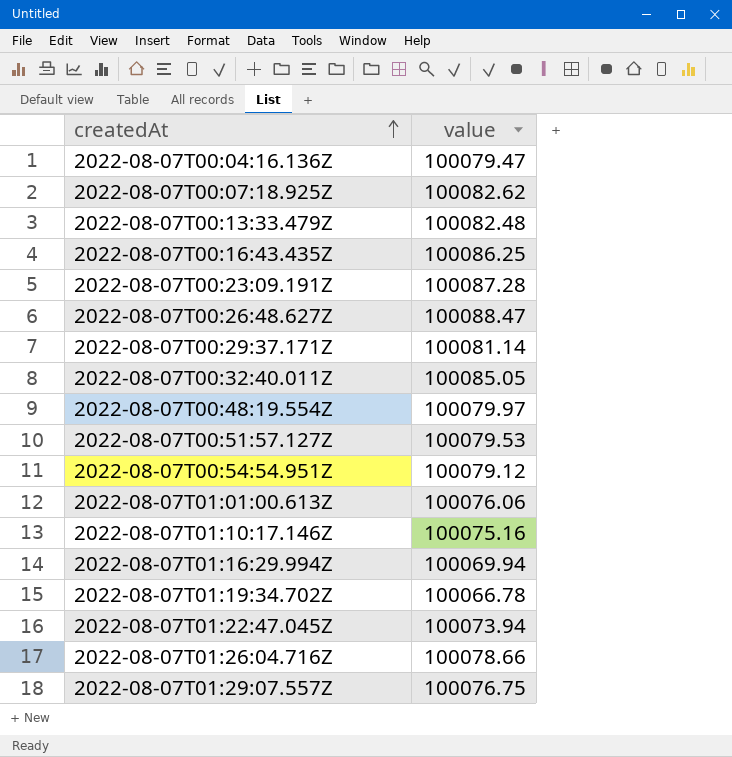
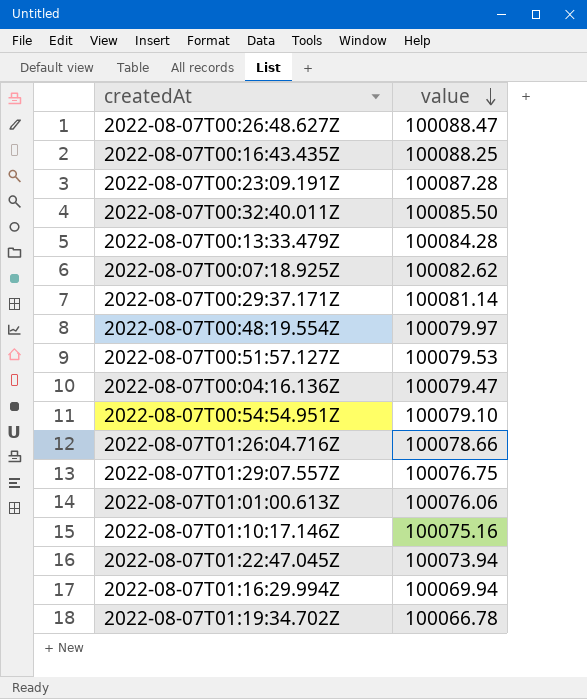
row order: createdAt ascending -> value descending
2022-08-07T00:16:43.435Z | value: 100086.25 -> 100088.25
2022-08-07T00:32:40.011Z | value: 100085.05 -> 100085.50
2022-08-07T00:13:33.479Z | value: 100082.48 -> 100084.28
2022-08-07T00:54:54.951Z | value: 100079.12 -> 100079.10

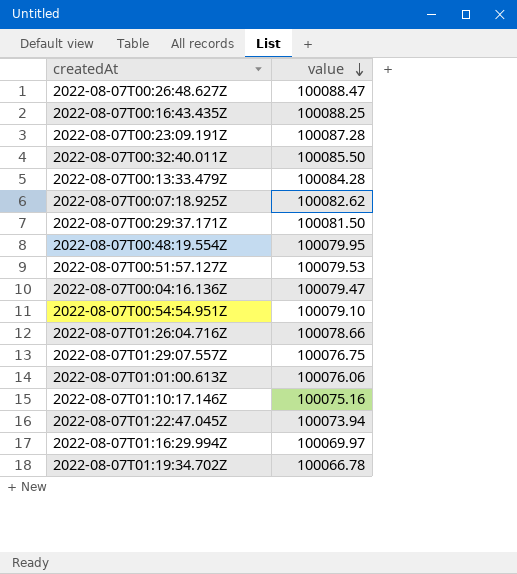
2022-08-07T00:29:37.171Z | value: 100081.14 -> 100081.50
2022-08-07T00:48:19.554Z | value: 100079.97 -> 100079.95
2022-08-07T01:16:29.994Z | value: 100069.94 -> 100069.97

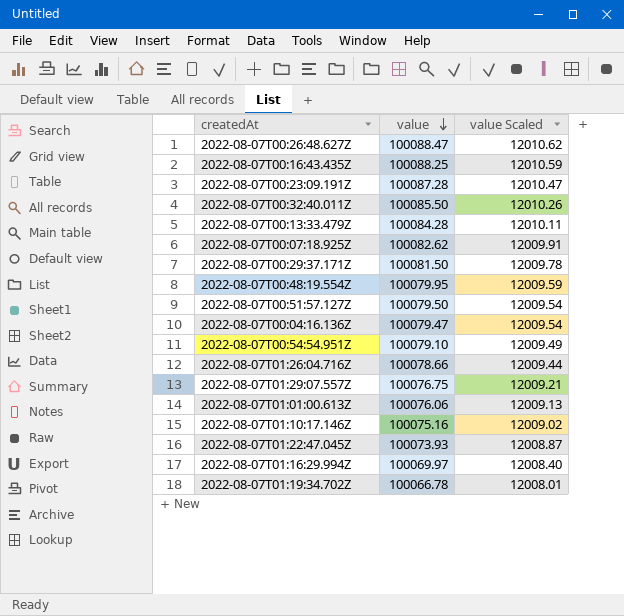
column value Scaled | formula: none -> [value] * 0.12
2022-08-07T00:51:57.127Z | value: 100079.53 -> 100079.50
2022-08-07T01:22:47.045Z | value: 100073.94 -> 100073.93

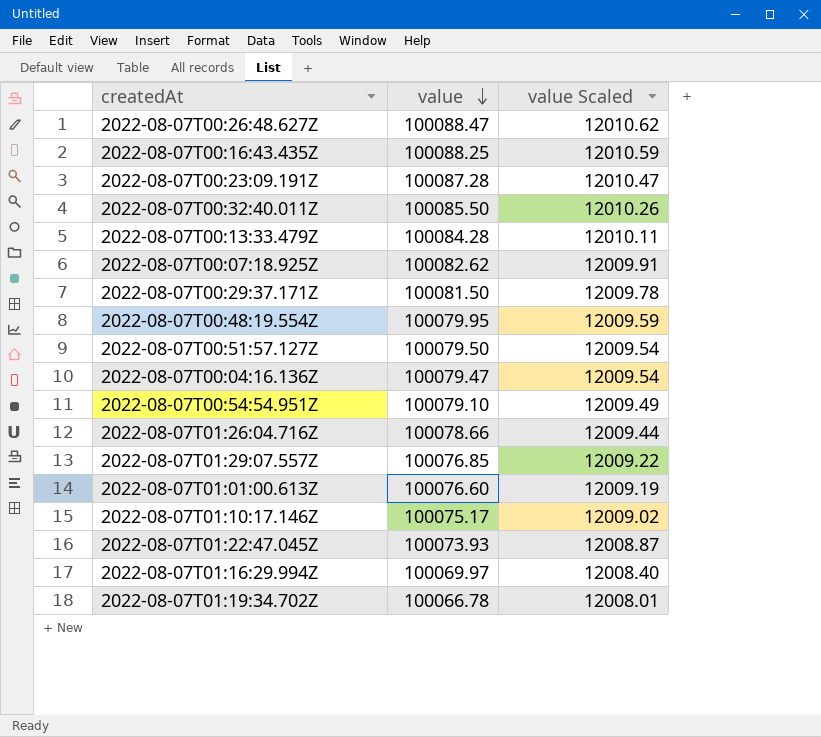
2022-08-07T01:29:07.557Z | value: 100076.75 -> 100076.85
2022-08-07T01:29:07.557Z | value Scaled: 12009.21 -> 12009.22
2022-08-07T01:01:00.613Z | value: 100076.06 -> 100076.60
2022-08-07T01:01:00.613Z | value Scaled: 12009.13 -> 12009.19
2022-08-07T01:10:17.146Z | value: 100075.16 -> 100075.17

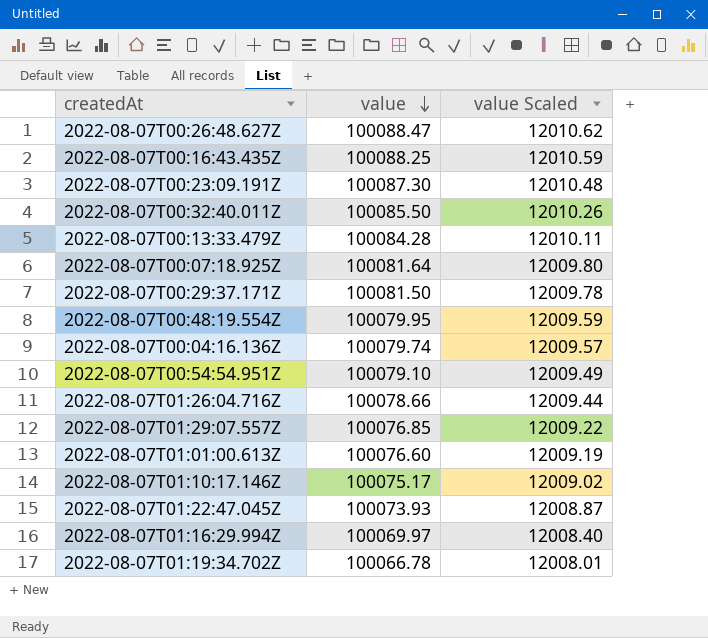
row 2022-08-07T00:51:57.127Z: 100079.50 | 12009.54 -> none
2022-08-07T00:23:09.191Z | value: 100087.28 -> 100087.30
2022-08-07T00:23:09.191Z | value Scaled: 12010.47 -> 12010.48
2022-08-07T00:07:18.925Z | value: 100082.62 -> 100081.64
2022-08-07T00:07:18.925Z | value Scaled: 12009.91 -> 12009.80
2022-08-07T00:04:16.136Z | value: 100079.47 -> 100079.74
2022-08-07T00:04:16.136Z | value Scaled: 12009.54 -> 12009.57

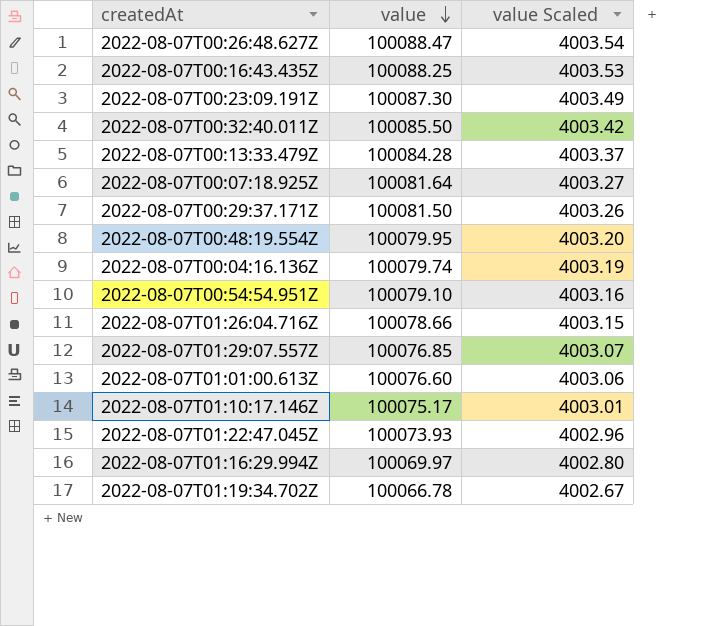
column value Scaled | formula: [value] * 0.12 -> [value] * 0.04

